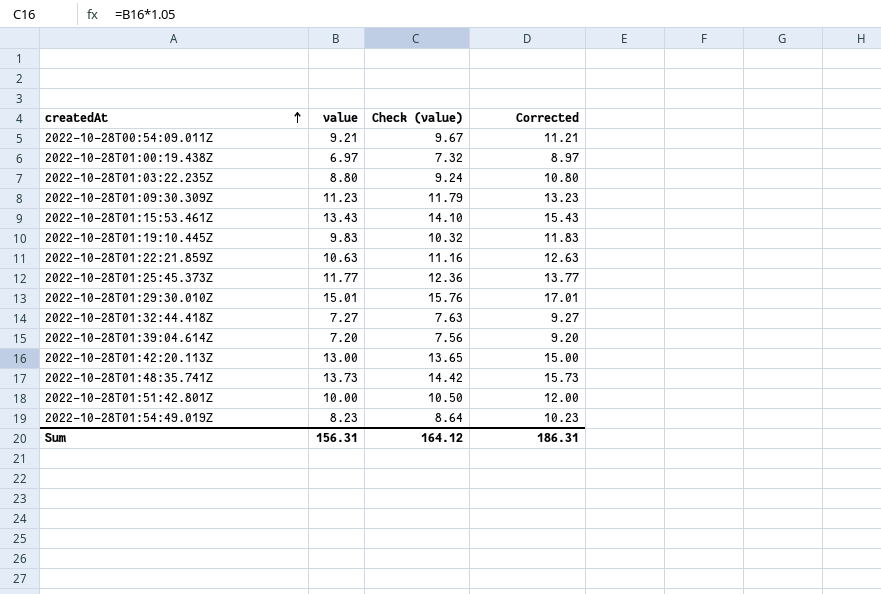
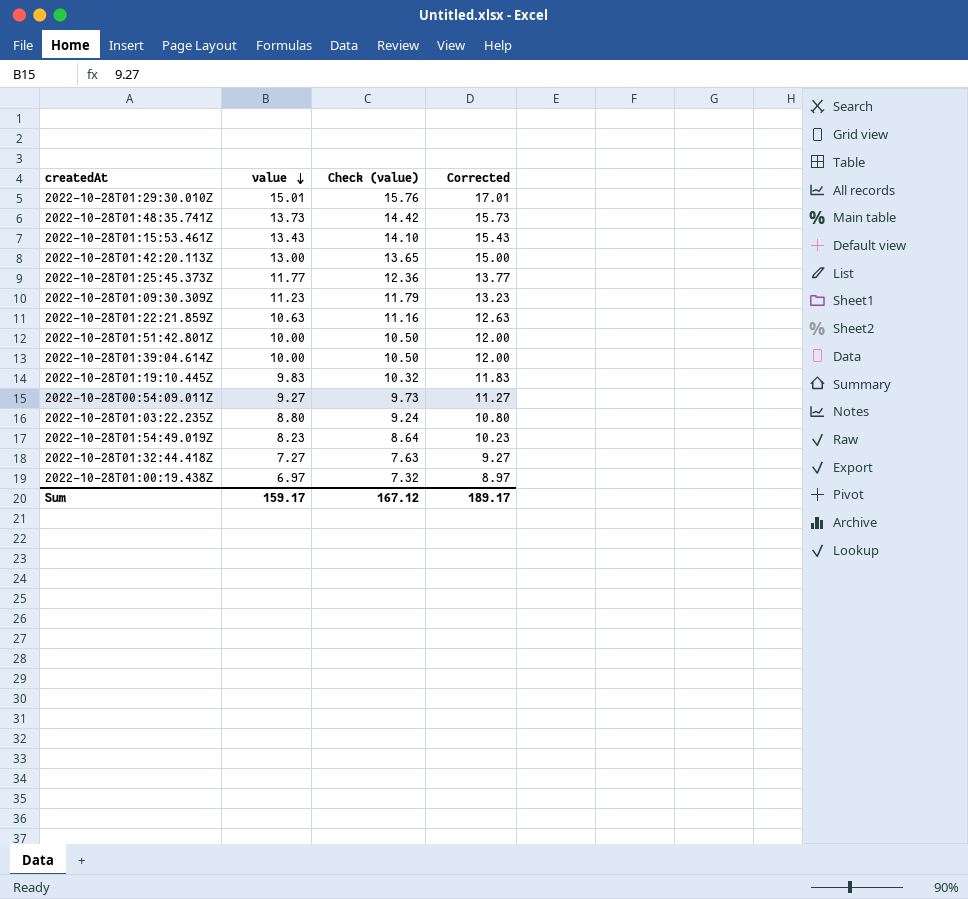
row order: createdAt ascending -> value descending
2022-10-28T01:39:04.614Z | value: 7.20 -> 10.00
2022-10-28T01:39:04.614Z | Check (value): 7.56 -> 10.50
2022-10-28T01:39:04.614Z | Corrected: 9.20 -> 12.00
2022-10-28T00:54:09.011Z | value: 9.21 -> 9.27
2022-10-28T00:54:09.011Z | Check (value): 9.67 -> 9.73
2022-10-28T00:54:09.011Z | Corrected: 11.21 -> 11.27
Sum | value: 156.31 -> 159.17
Sum | Check (value): 164.12 -> 167.12
Sum | Corrected: 186.31 -> 189.17

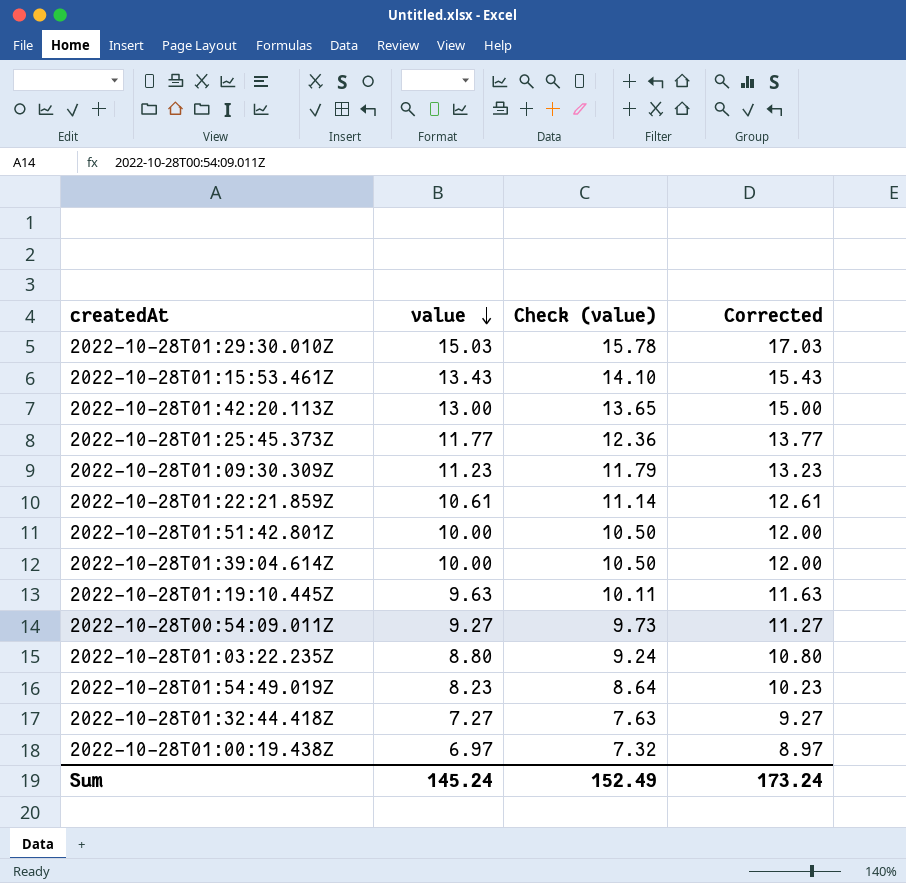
row 2022-10-28T01:48:35.741Z: 13.73 | 14.42 | 15.73 -> none
2022-10-28T01:29:30.010Z | value: 15.01 -> 15.03
2022-10-28T01:29:30.010Z | Check (value): 15.76 -> 15.78
2022-10-28T01:29:30.010Z | Corrected: 17.01 -> 17.03
2022-10-28T01:22:21.859Z | value: 10.63 -> 10.61
2022-10-28T01:22:21.859Z | Check (value): 11.16 -> 11.14
2022-10-28T01:22:21.859Z | Corrected: 12.63 -> 12.61
2022-10-28T01:19:10.445Z | value: 9.83 -> 9.63
2022-10-28T01:19:10.445Z | Check (value): 10.32 -> 10.11
2022-10-28T01:19:10.445Z | Corrected: 11.83 -> 11.63
Sum | value: 159.17 -> 145.24
Sum | Check (value): 167.12 -> 152.49
Sum | Corrected: 189.17 -> 173.24

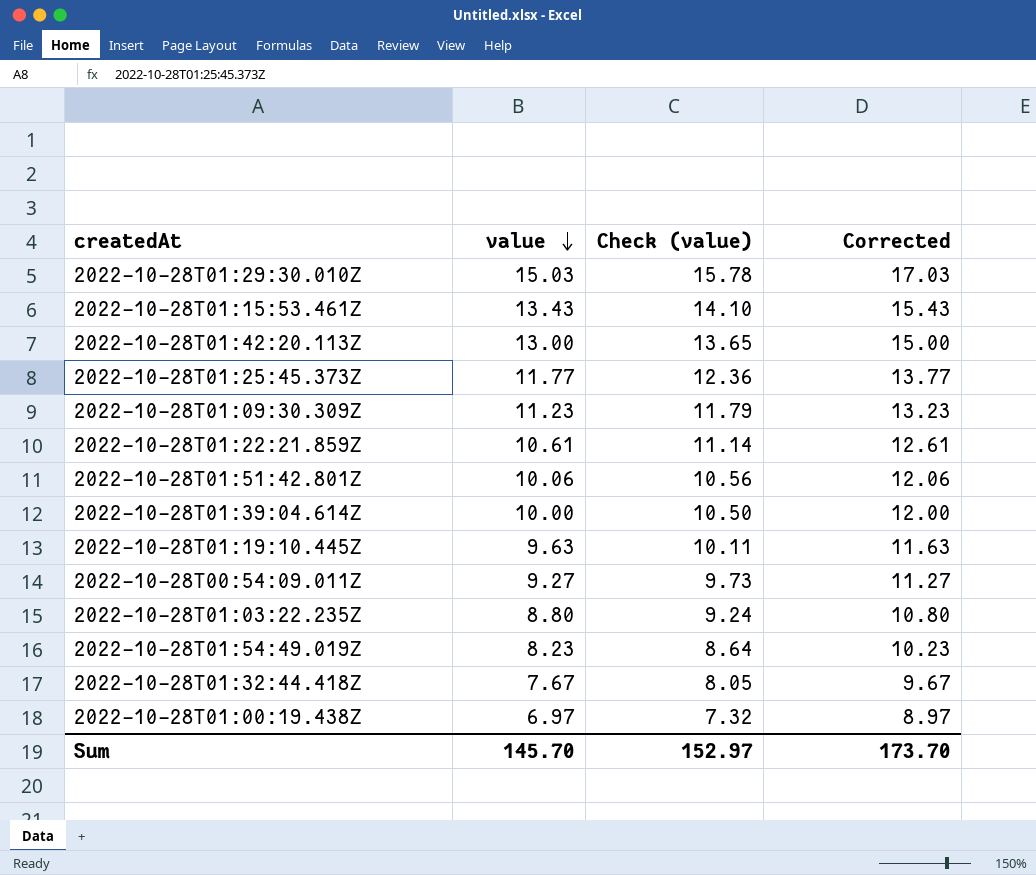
2022-10-28T01:51:42.801Z | value: 10.00 -> 10.06
2022-10-28T01:51:42.801Z | Check (value): 10.50 -> 10.56
2022-10-28T01:51:42.801Z | Corrected: 12.00 -> 12.06
2022-10-28T01:32:44.418Z | value: 7.27 -> 7.67
2022-10-28T01:32:44.418Z | Check (value): 7.63 -> 8.05
2022-10-28T01:32:44.418Z | Corrected: 9.27 -> 9.67
Sum | value: 145.24 -> 145.70
Sum | Check (value): 152.49 -> 152.97
Sum | Corrected: 173.24 -> 173.70

